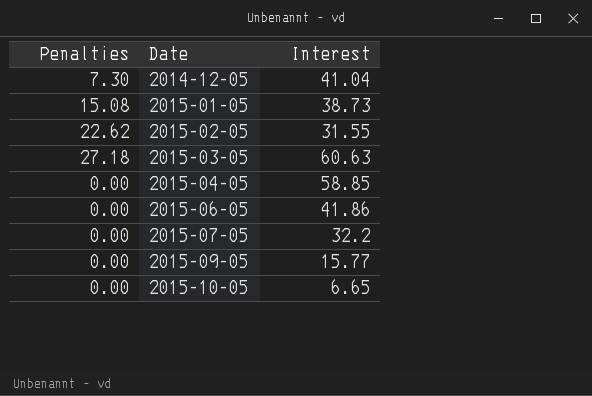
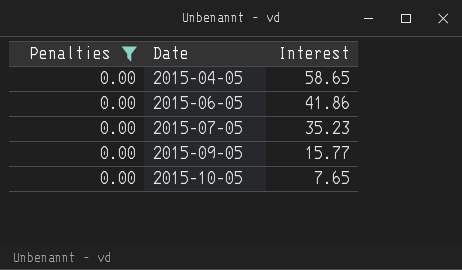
filter: none -> Penalties = 0.00
2015-04-05 | Interest: 58.85 -> 58.65
2015-07-05 | Interest: 32.2 -> 35.23
2015-10-05 | Interest: 6.65 -> 7.65

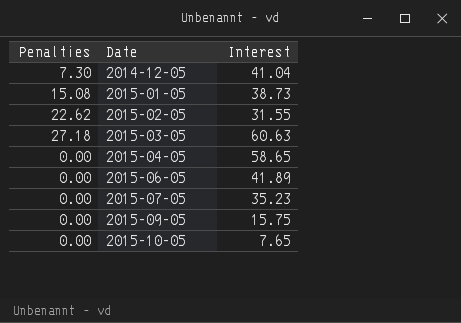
filter: Penalties = 0.00 -> none
2015-06-05 | Interest: 41.86 -> 41.89
2015-09-05 | Interest: 15.77 -> 15.75

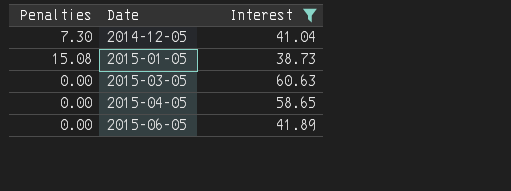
filter: none -> Interest >= 38.73
2015-03-05 | Penalties: 27.18 -> 0.00

